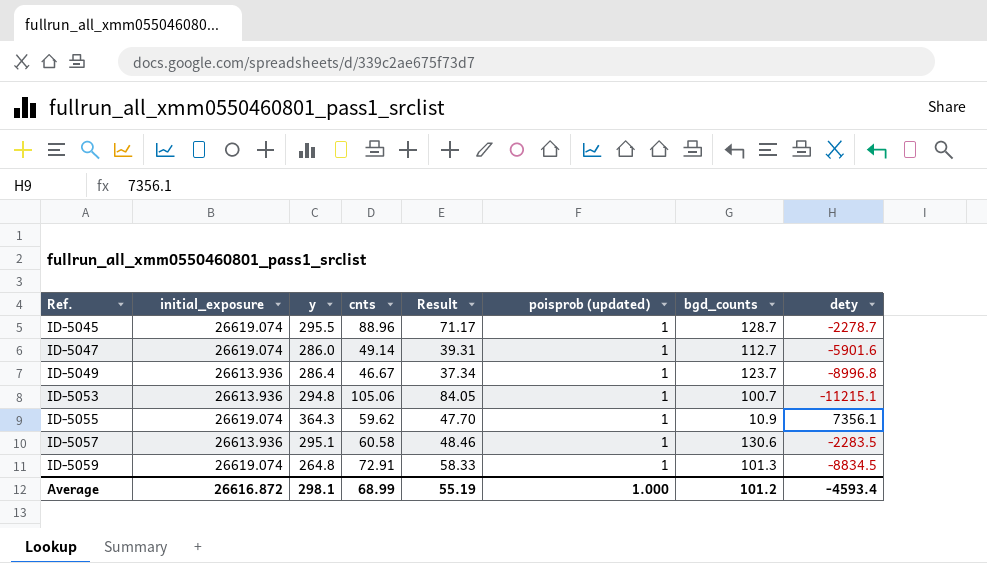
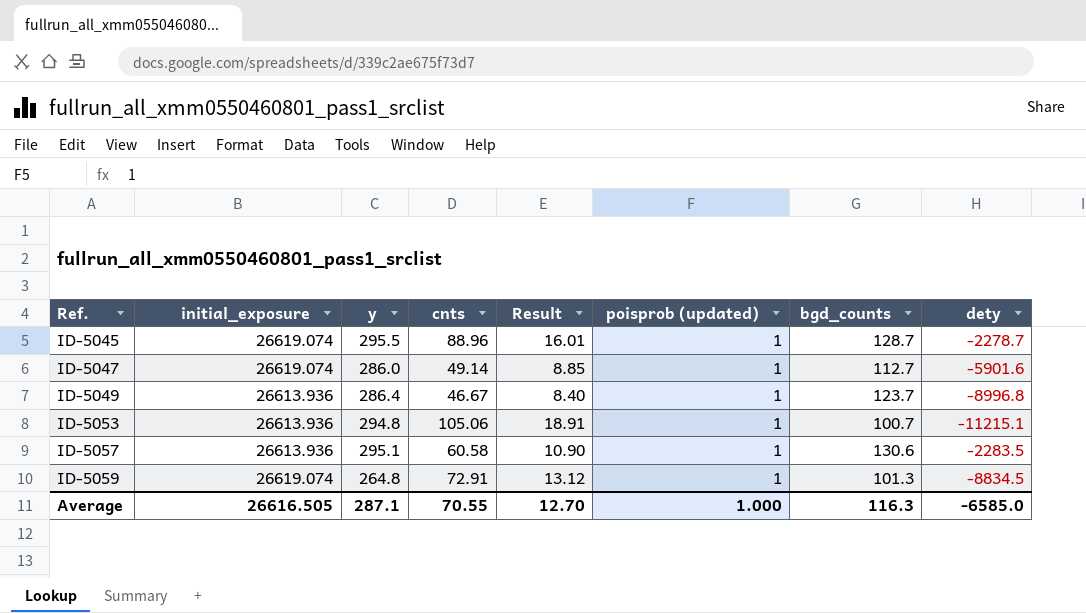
column Result | formula: [cnts] * 0.8 -> [cnts] * 0.18
row ID-5055: 26619.074 | 364.3 | 59.62 | 47.70 | 1 | 10.9 | 7356.1 -> none
Average | initial_exposure: 26616.872 -> 26616.505
Average | y: 298.1 -> 287.1
Average | cnts: 68.99 -> 70.55
Average | Result: 55.19 -> 12.70
Average | bgd_counts: 101.2 -> 116.3
Average | dety: -4593.4 -> -6585.0

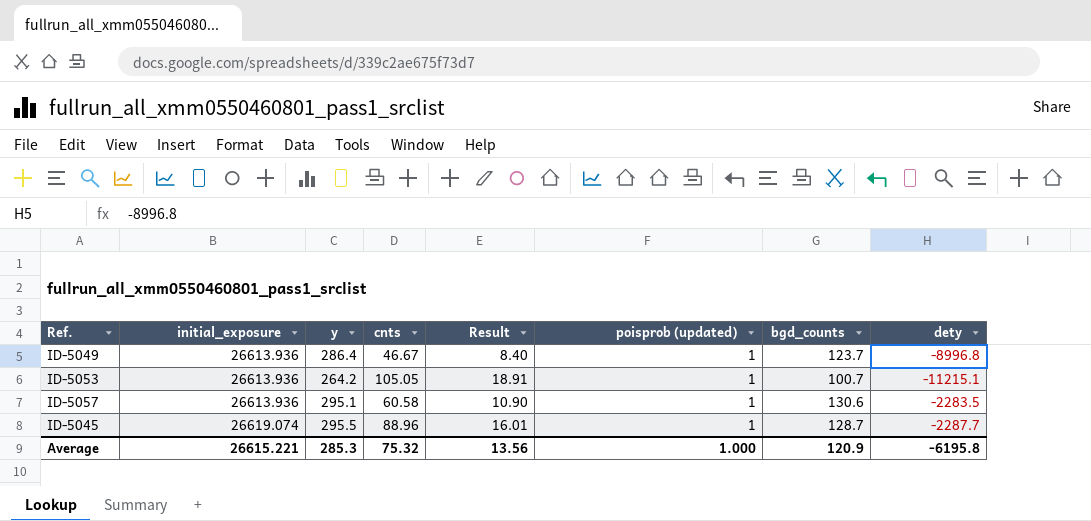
row order: Ref. ascending -> initial_exposure ascending
row ID-5047: 26619.074 | 286.0 | 49.14 | 8.85 | 1 | 112.7 | -5901.6 -> none
row ID-5059: 26619.074 | 264.8 | 72.91 | 13.12 | 1 | 101.3 | -8834.5 -> none
ID-5053 | y: 294.8 -> 264.2
ID-5053 | cnts: 105.06 -> 105.05
ID-5045 | dety: -2278.7 -> -2287.7
Average | initial_exposure: 26616.505 -> 26615.221
Average | y: 287.1 -> 285.3
Average | cnts: 70.55 -> 75.32
Average | Result: 12.70 -> 13.56
Average | bgd_counts: 116.3 -> 120.9
Average | dety: -6585.0 -> -6195.8

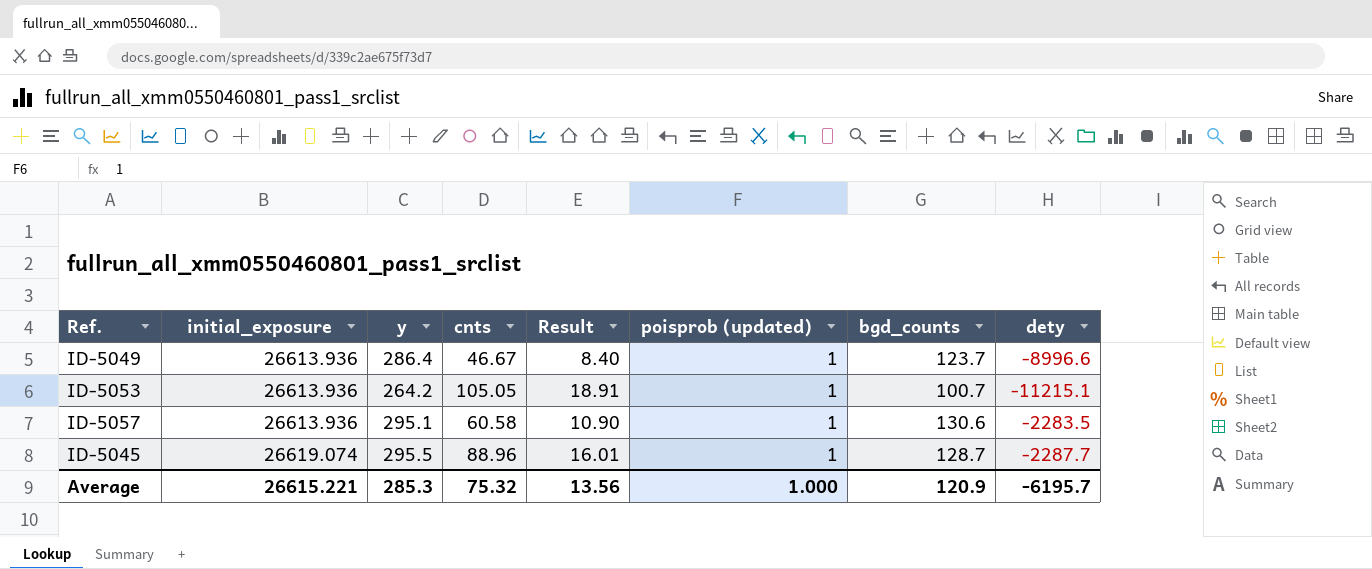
ID-5049 | dety: -8996.8 -> -8996.6
Average | dety: -6195.8 -> -6195.7

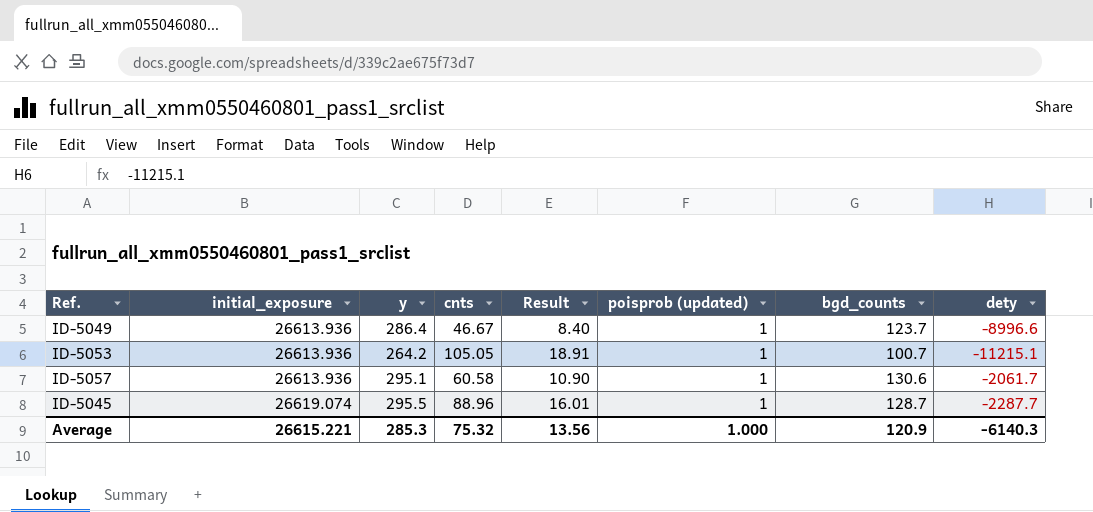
ID-5057 | dety: -2283.5 -> -2061.7
Average | dety: -6195.7 -> -6140.3

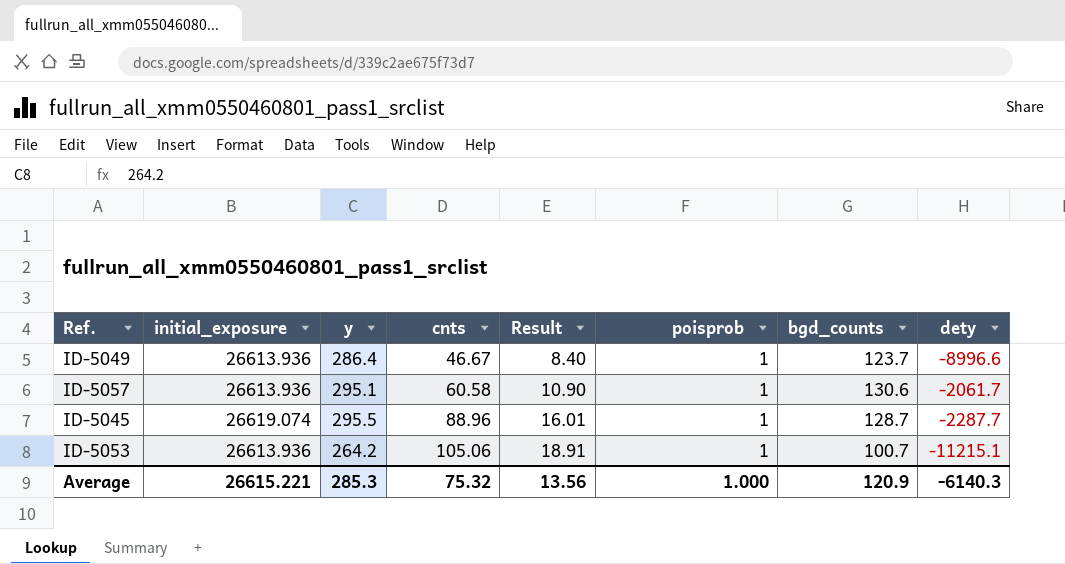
row order: initial_exposure ascending -> cnts ascending
column name: poisprob (updated) -> poisprob
ID-5053 | cnts: 105.05 -> 105.06

